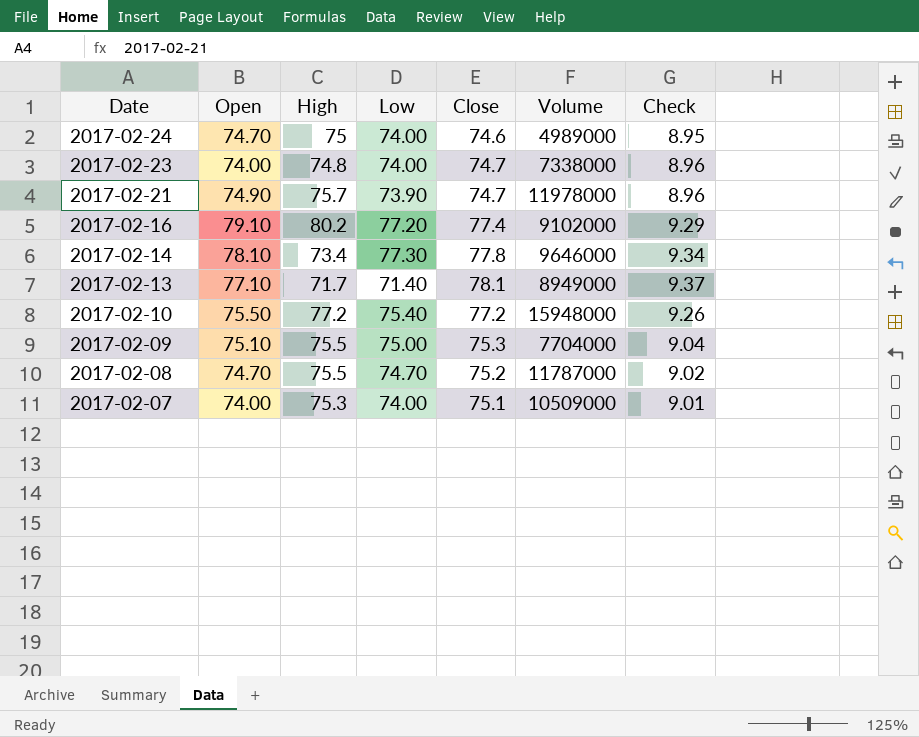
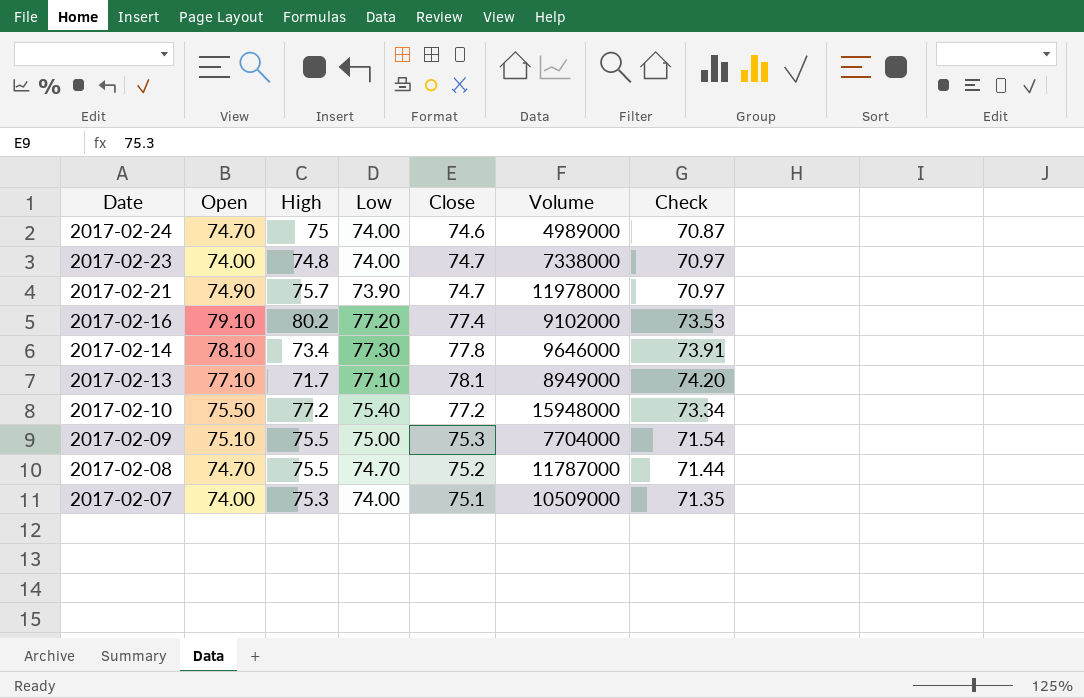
column Check | formula: [Close] * 0.12 -> [Close] * 0.95
2017-02-13 | Low: 71.40 -> 77.10

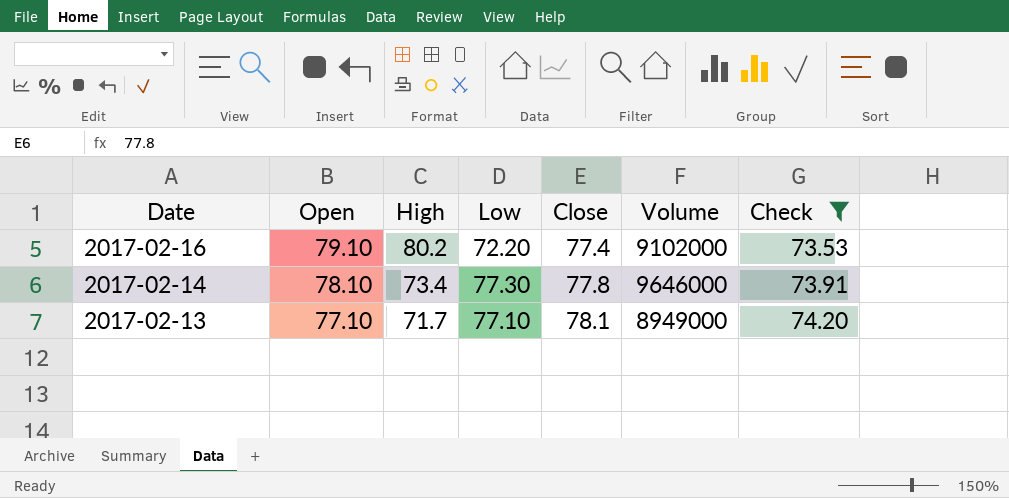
filter: none -> Check >= 73.53
2017-02-16 | Low: 77.20 -> 72.20

